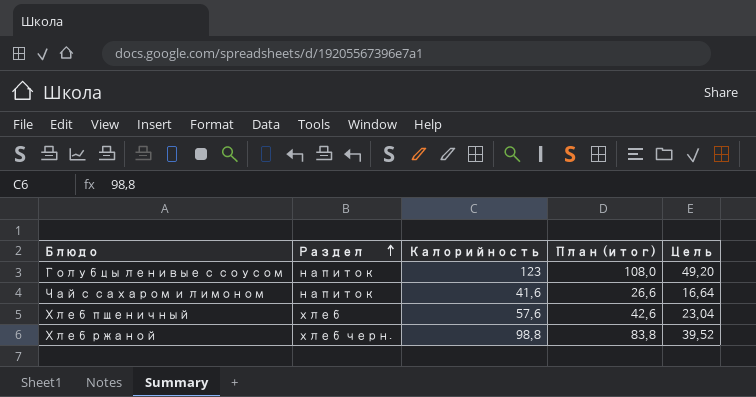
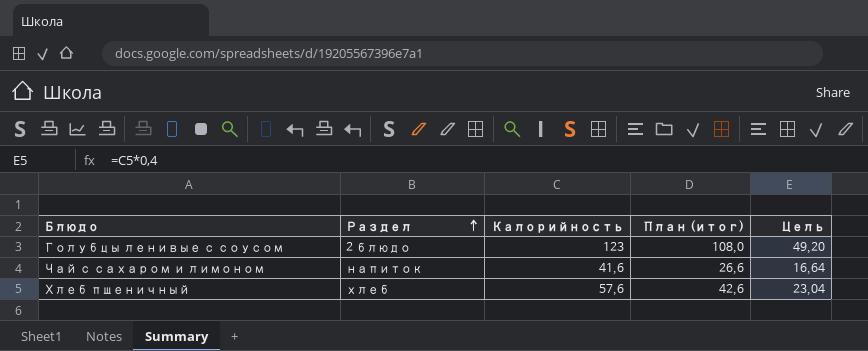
row Хлеб ржаной: хлеб черн. | 98,8 | 83,8 | 39,52 -> none
Голубцы ленивые с соусом | Раздел: напиток -> 2 блюдо

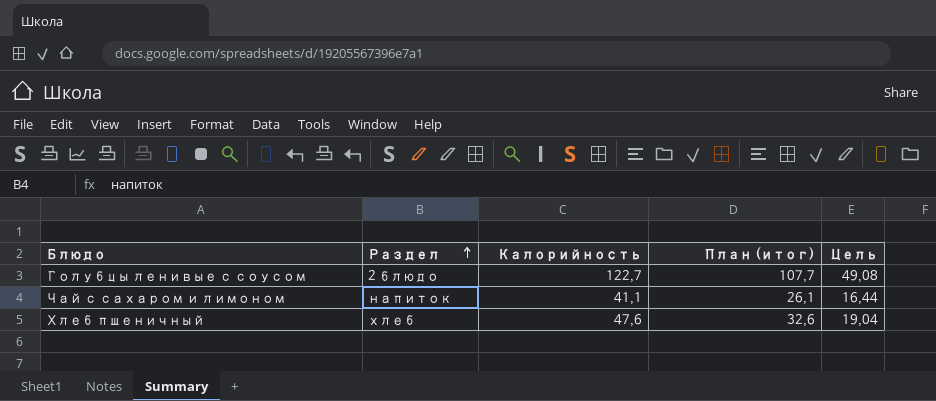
Голубцы ленивые с соусом | Калорийность: 123 -> 122,7
Голубцы ленивые с соусом | План (итог): 108,0 -> 107,7
Голубцы ленивые с соусом | Цель: 49,20 -> 49,08
Чай с сахаром и лимоном | Калорийность: 41,6 -> 41,1
Чай с сахаром и лимоном | План (итог): 26,6 -> 26,1
Чай с сахаром и лимоном | Цель: 16,64 -> 16,44
Хлеб пшеничный | Калорийность: 57,6 -> 47,6
Хлеб пшеничный | План (итог): 42,6 -> 32,6
Хлеб пшеничный | Цель: 23,04 -> 19,04

